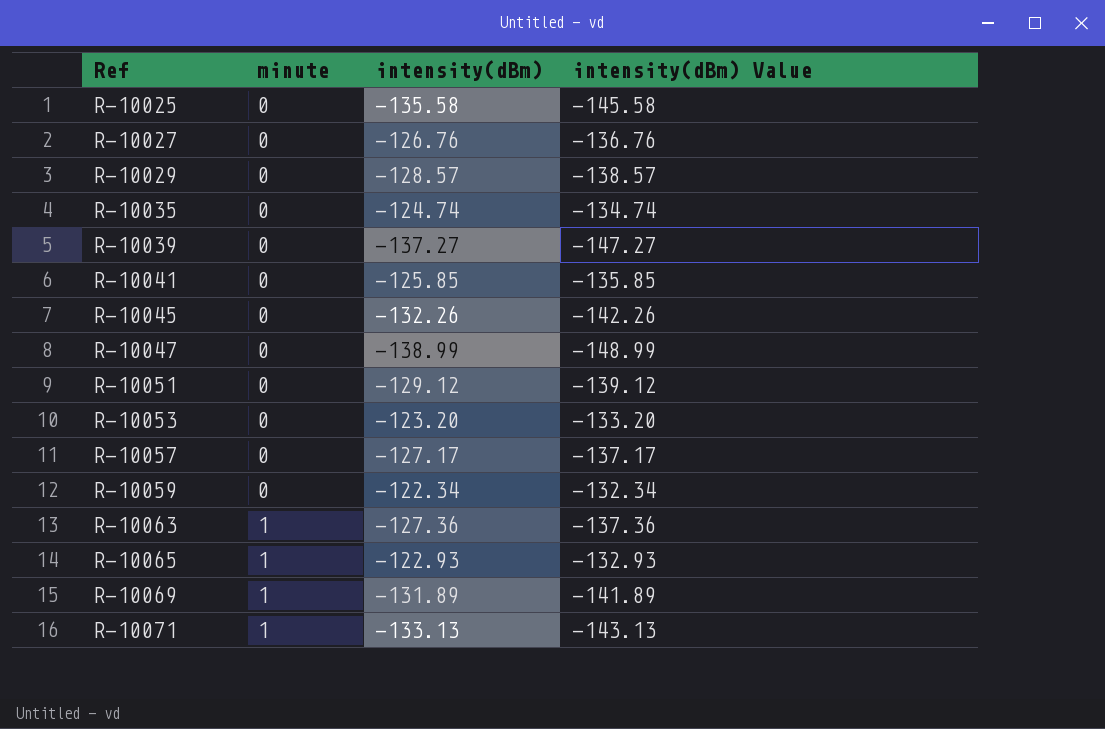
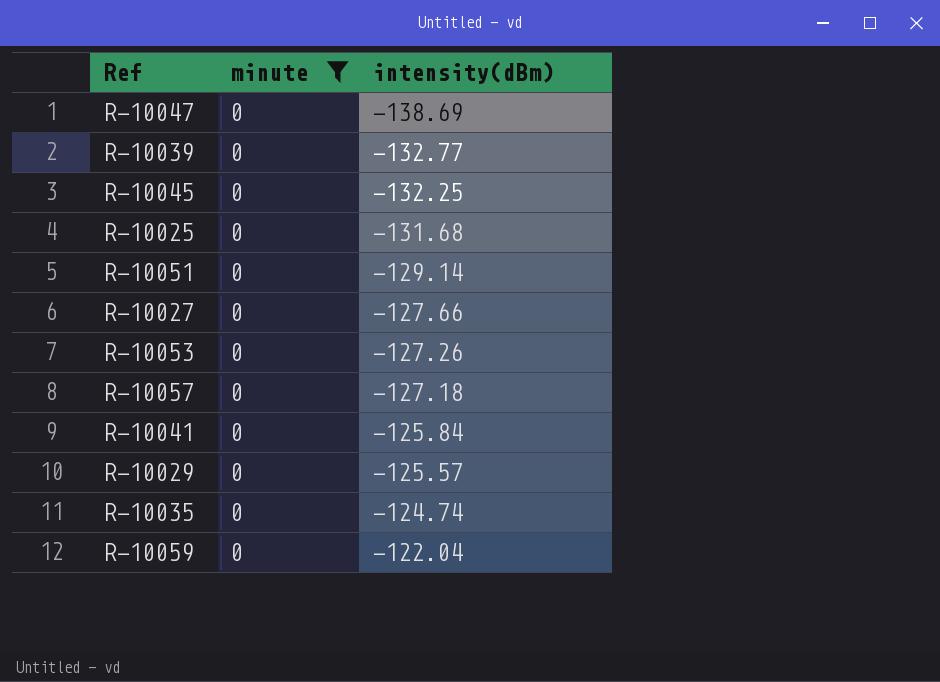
filter: none -> minute = 0
row order: Ref ascending -> intensity(dBm) ascending
column intensity(dBm) Value | formula: [intensity(dBm)] - 10 -> none
R-10047 | intensity(dBm): -138.99 -> -138.69
R-10039 | intensity(dBm): -137.27 -> -132.77
R-10045 | intensity(dBm): -132.26 -> -132.25
R-10025 | intensity(dBm): -135.58 -> -131.68
R-10051 | intensity(dBm): -129.12 -> -129.14
R-10027 | intensity(dBm): -126.76 -> -127.66
R-10053 | intensity(dBm): -123.20 -> -127.26
R-10057 | intensity(dBm): -127.17 -> -127.18
R-10041 | intensity(dBm): -125.85 -> -125.84
R-10029 | intensity(dBm): -128.57 -> -125.57
R-10059 | intensity(dBm): -122.34 -> -122.04

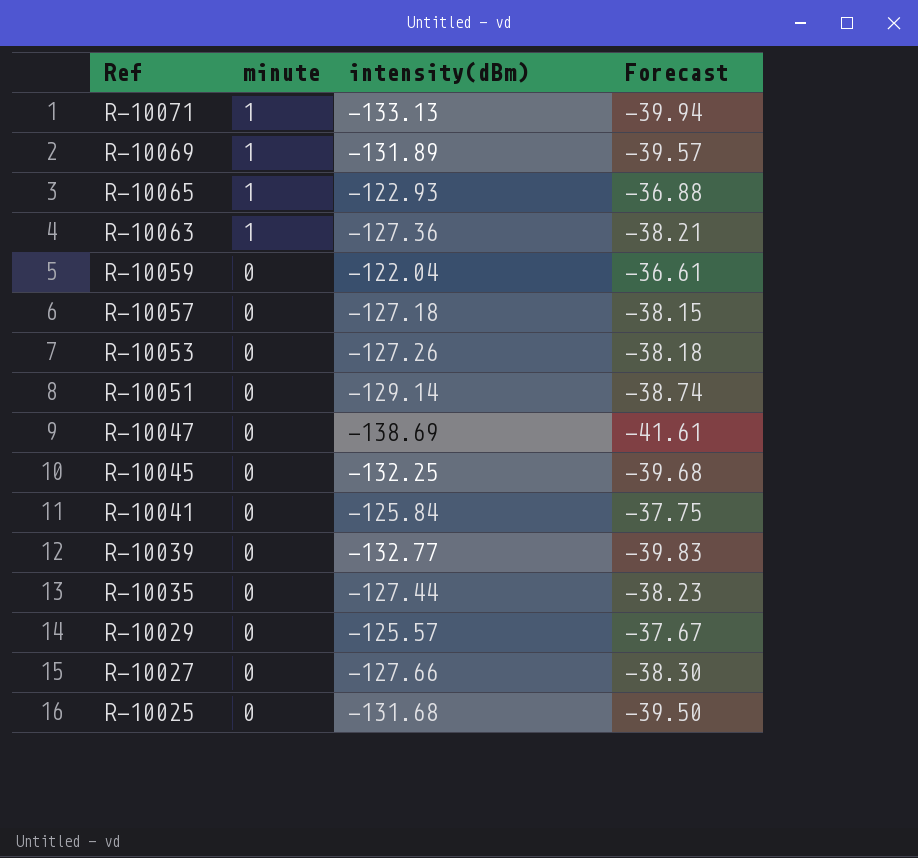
filter: minute = 0 -> none
row order: intensity(dBm) ascending -> Ref descending
column Forecast | formula: none -> [intensity(dBm)] * 0.3
R-10035 | intensity(dBm): -124.74 -> -127.44

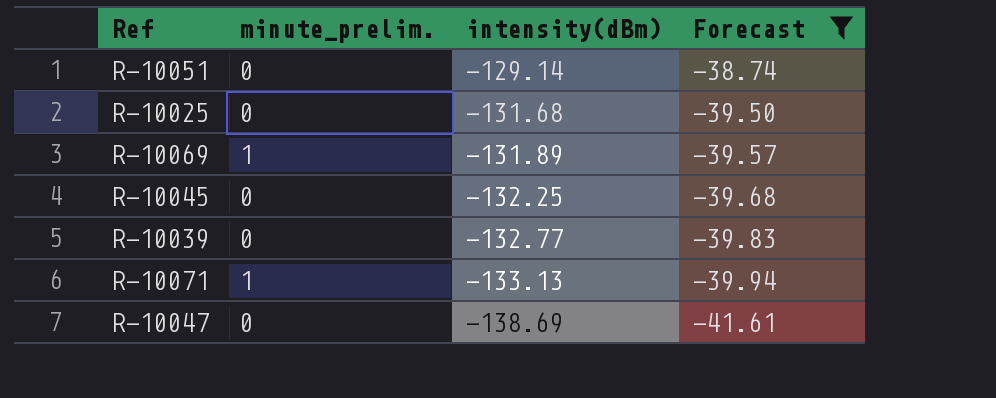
filter: none -> Forecast <= -38.74
row order: Ref descending -> intensity(dBm) descending
column name: minute -> minute_prelim.

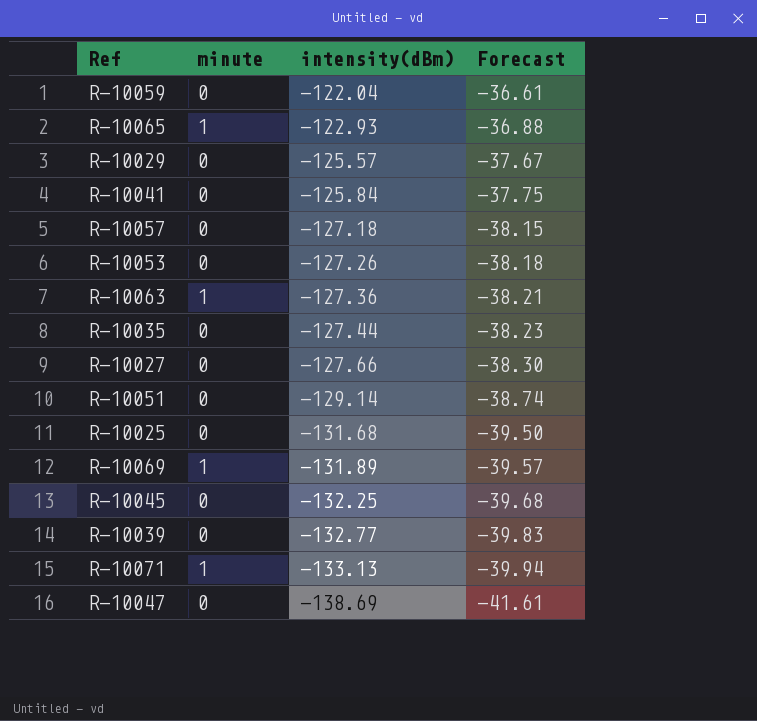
filter: Forecast <= -38.74 -> none
column name: minute_prelim. -> minute

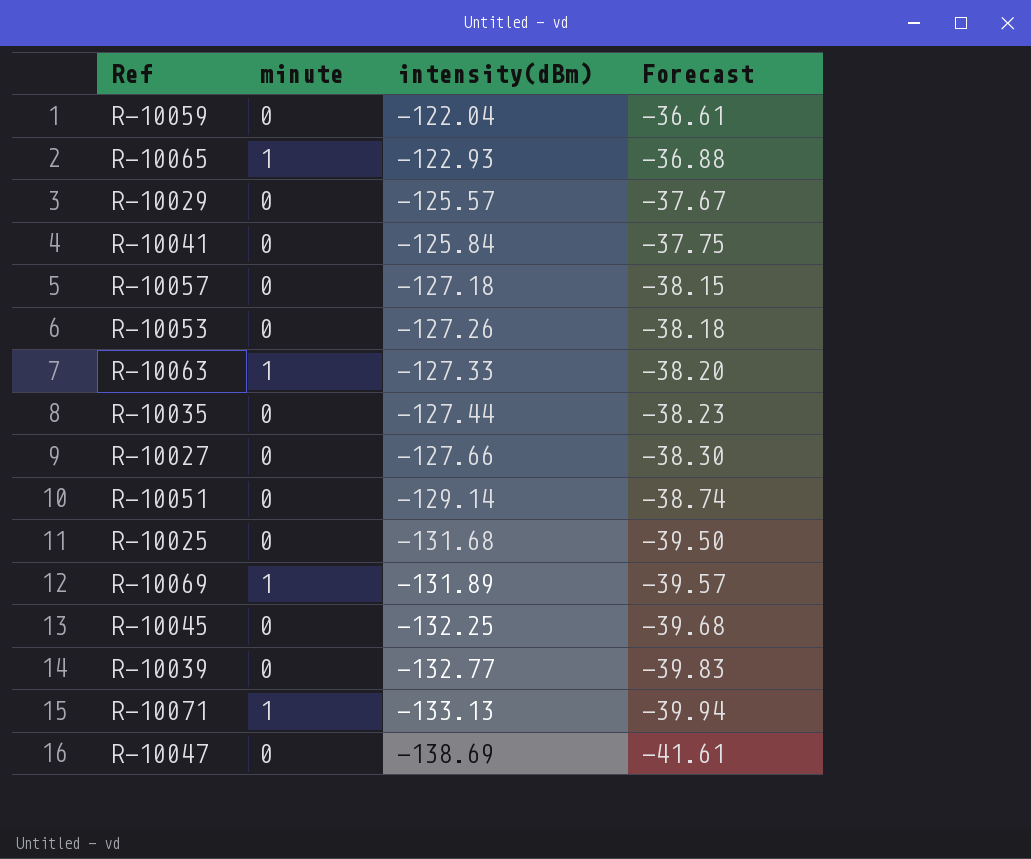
R-10063 | intensity(dBm): -127.36 -> -127.33
R-10063 | Forecast: -38.21 -> -38.20

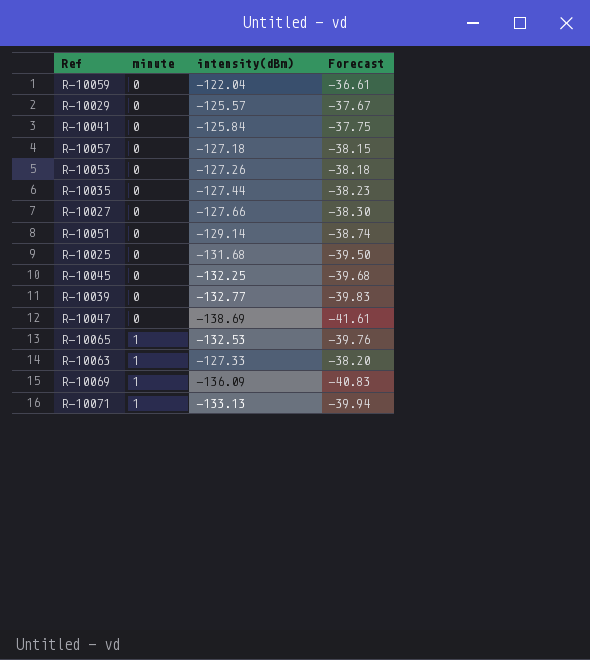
row order: intensity(dBm) descending -> minute ascending
R-10065 | intensity(dBm): -122.93 -> -132.53
R-10065 | Forecast: -36.88 -> -39.76
R-10069 | intensity(dBm): -131.89 -> -136.09
R-10069 | Forecast: -39.57 -> -40.83

